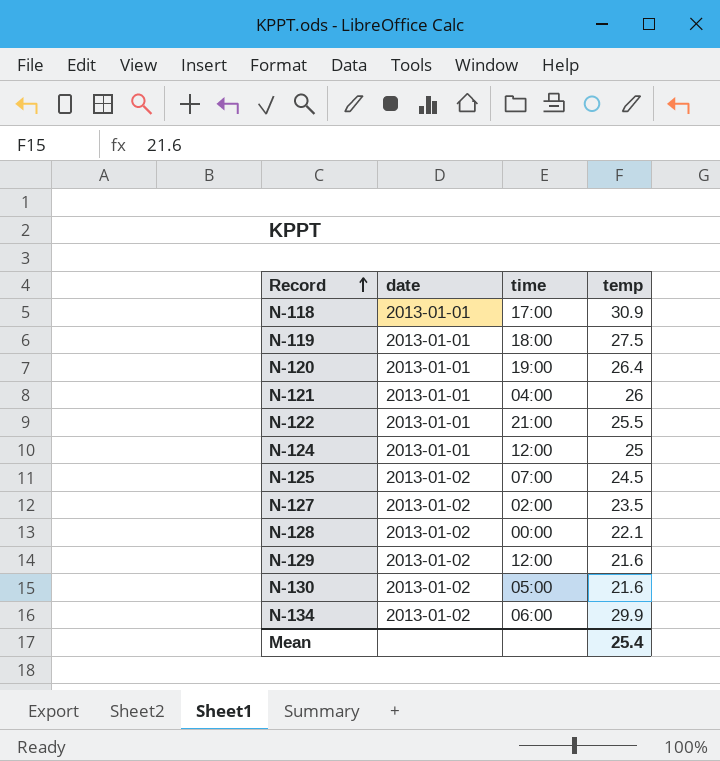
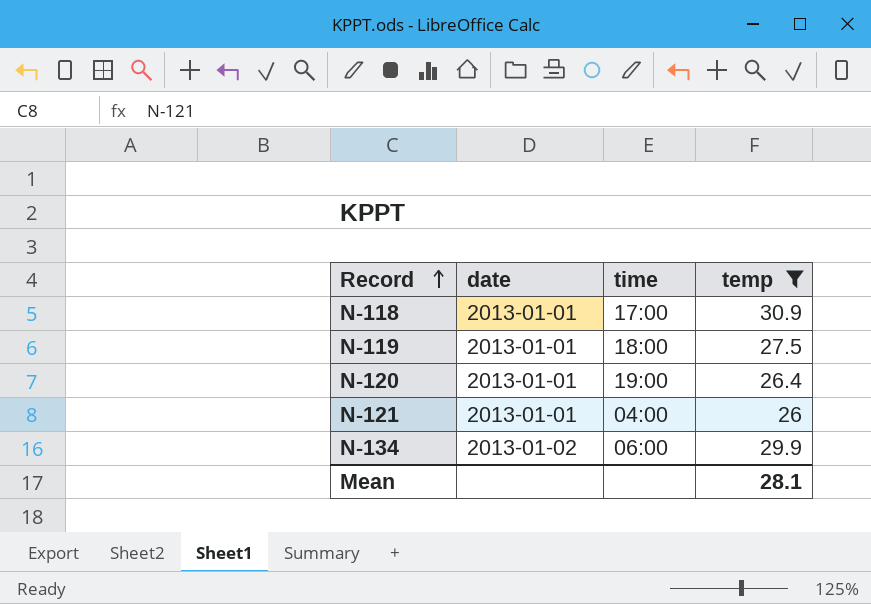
filter: none -> temp >= 26
Mean | temp: 25.4 -> 28.1

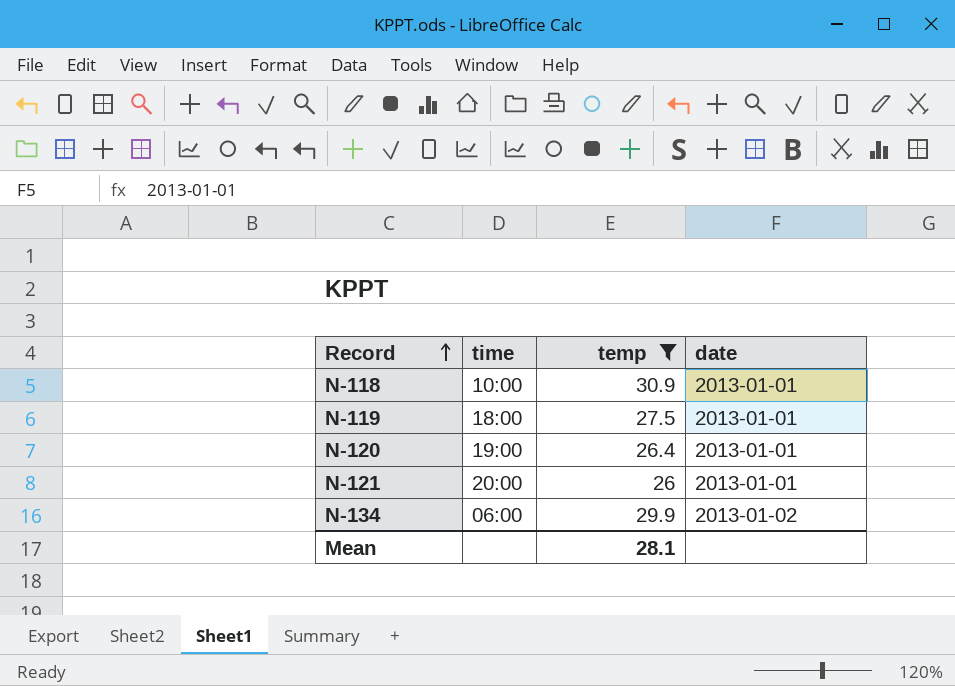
column date | position: 2 -> 4
N-118 | time: 17:00 -> 10:00
N-121 | time: 04:00 -> 20:00

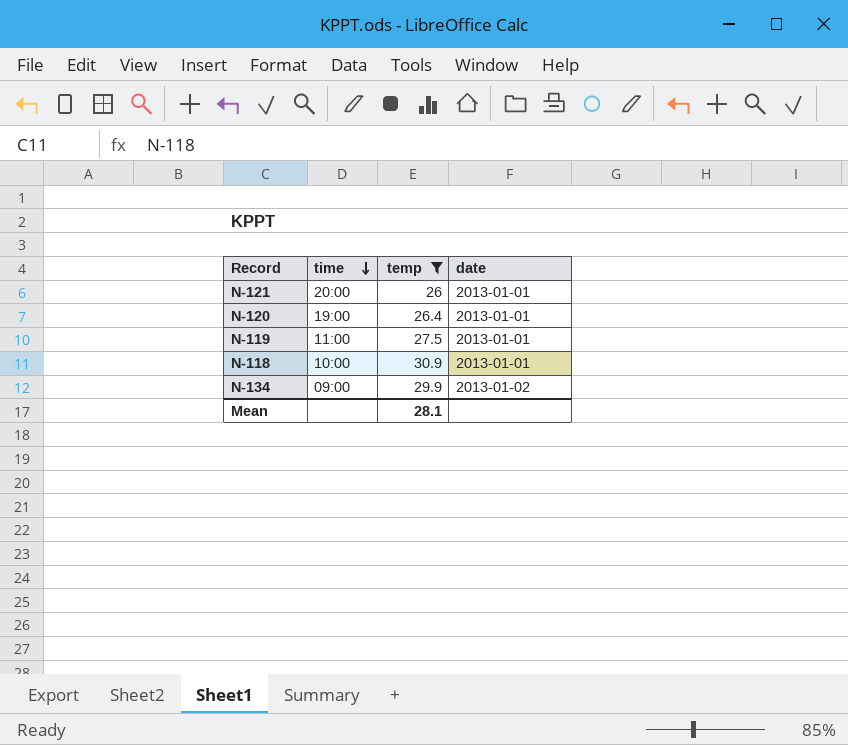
row order: Record ascending -> time descending
N-119 | time: 18:00 -> 11:00
N-134 | time: 06:00 -> 09:00

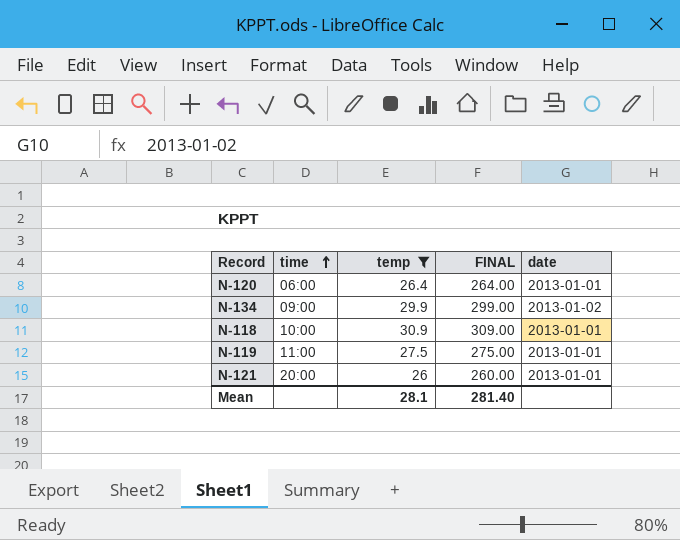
row order: time descending -> time ascending
column FINAL | formula: none -> [temp] * 10
N-120 | time: 19:00 -> 06:00

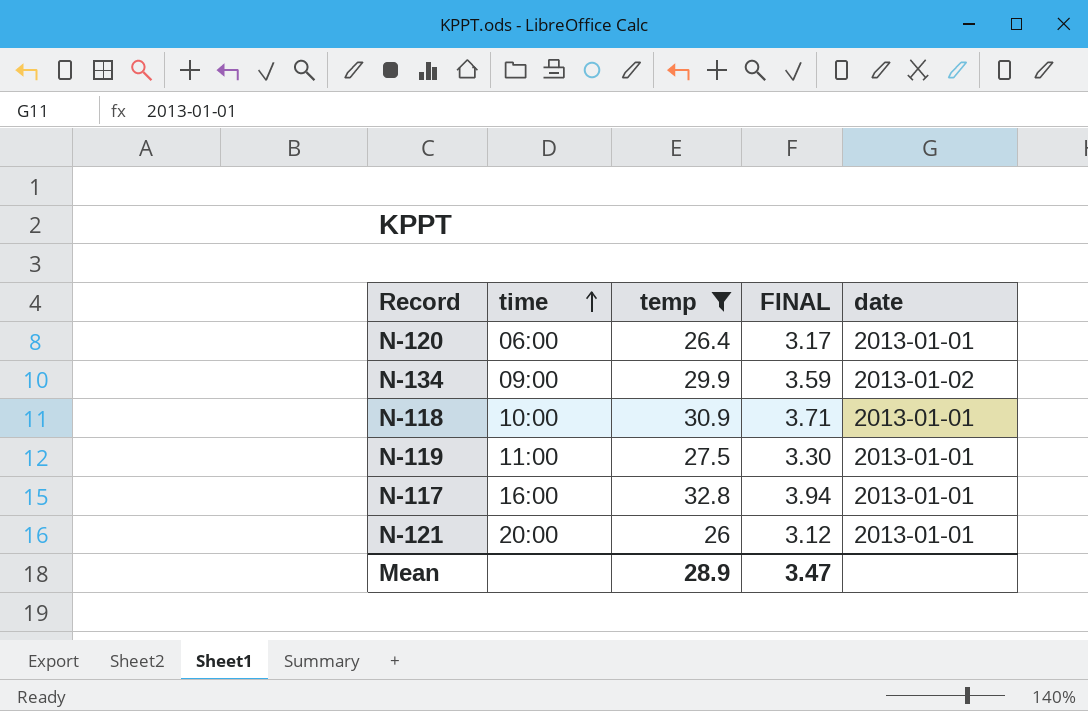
column FINAL | formula: [temp] * 10 -> [temp] * 0.12
row N-117: none -> 16:00 | 32.8 | 3.94 | 2013-01-01
Mean | temp: 28.1 -> 28.9
Mean | FINAL: 281.40 -> 3.47

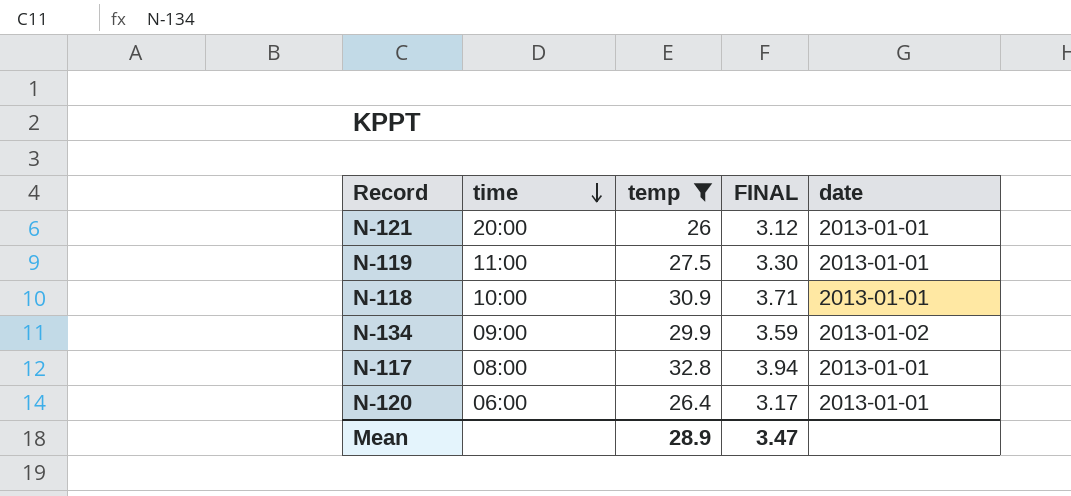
row order: time ascending -> time descending
N-117 | time: 16:00 -> 08:00

